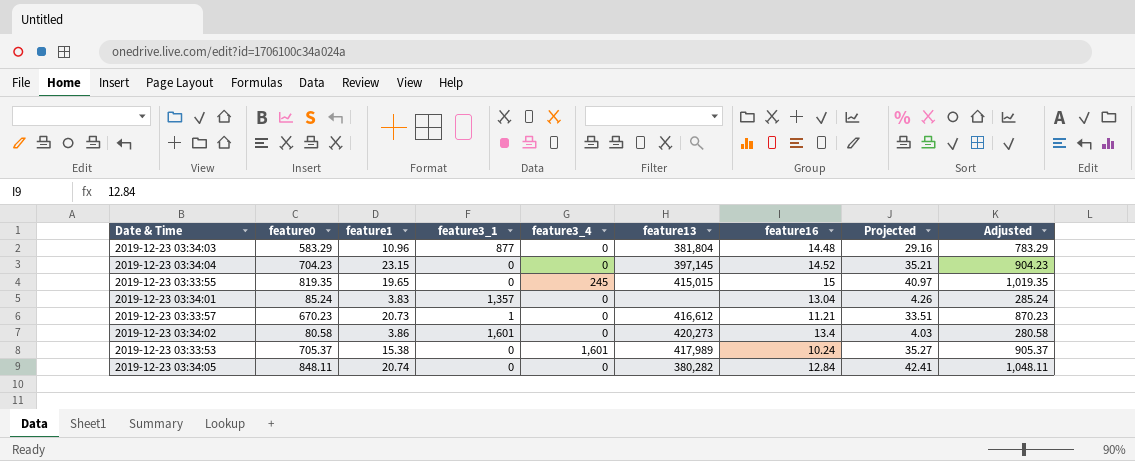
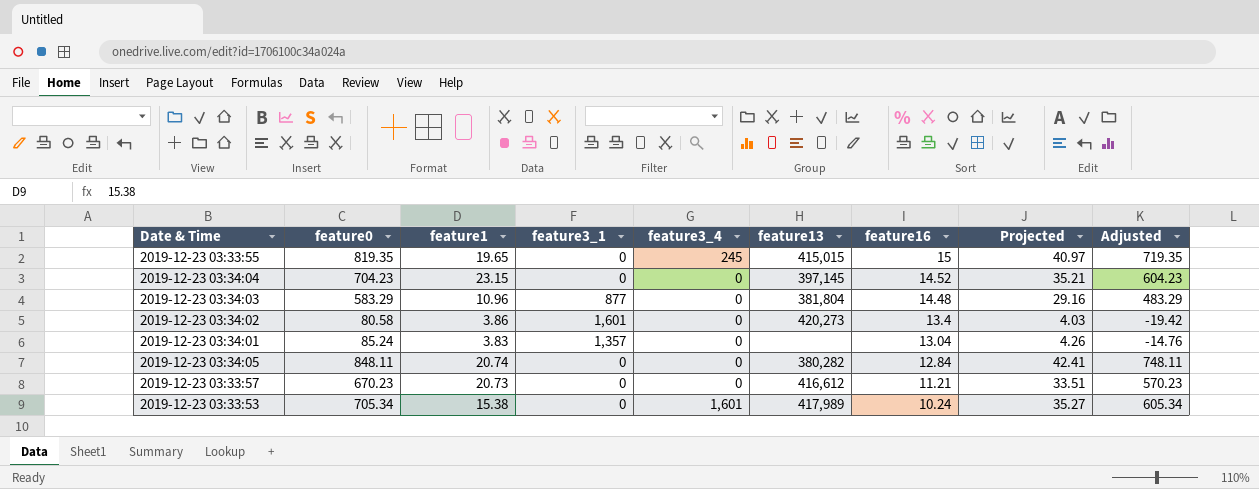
row order: none -> feature16 descending
column Adjusted | formula: [feature0] + 200 -> [feature0] - 100
2019-12-23 03:33:57 | feature3_1: 1 -> 0
2019-12-23 03:33:53 | feature0: 705.37 -> 705.34

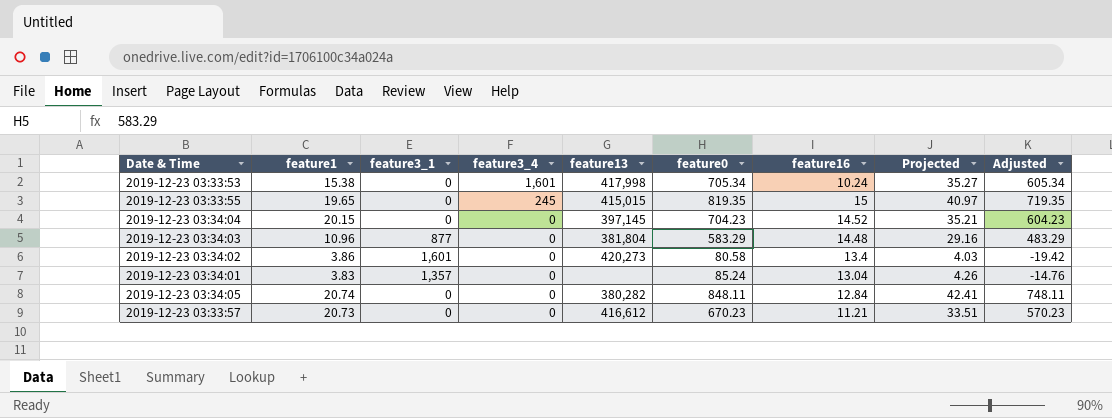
row order: feature16 descending -> feature3_4 descending
column feature0 | position: 2 -> 6
2019-12-23 03:33:53 | feature13: 417,989 -> 417,998
2019-12-23 03:34:04 | feature1: 23.15 -> 20.15

